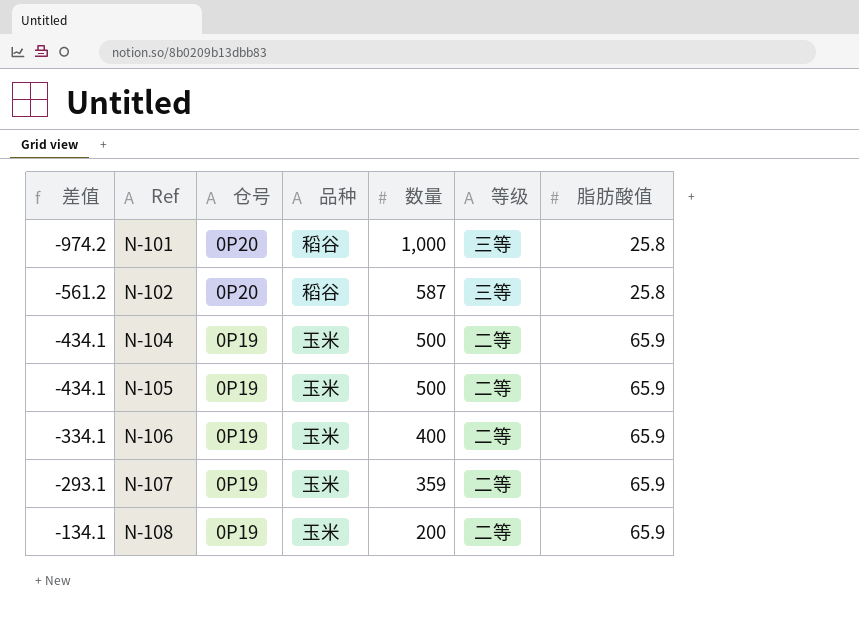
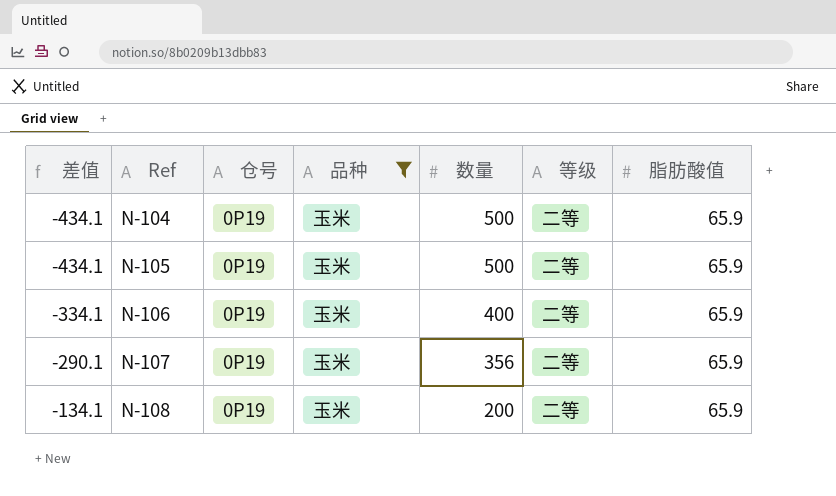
filter: none -> 品种 = 玉米
N-107 | 差值: -293.1 -> -290.1
N-107 | 数量: 359 -> 356

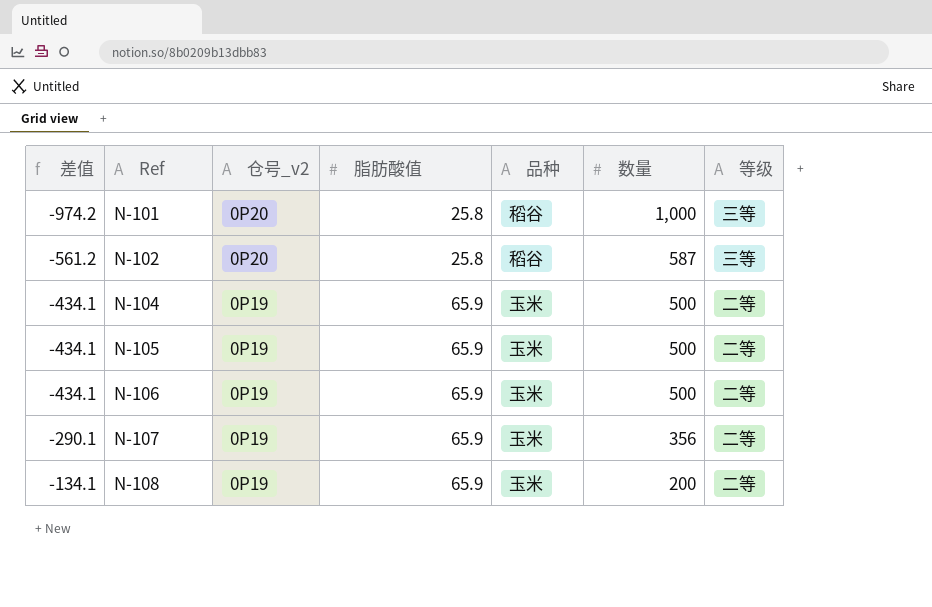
filter: 品种 = 玉米 -> none
column name: 仓号 -> 仓号_v2
column 脂肪酸值 | position: 7 -> 4
N-106 | 差值: -334.1 -> -434.1
N-106 | 数量: 400 -> 500

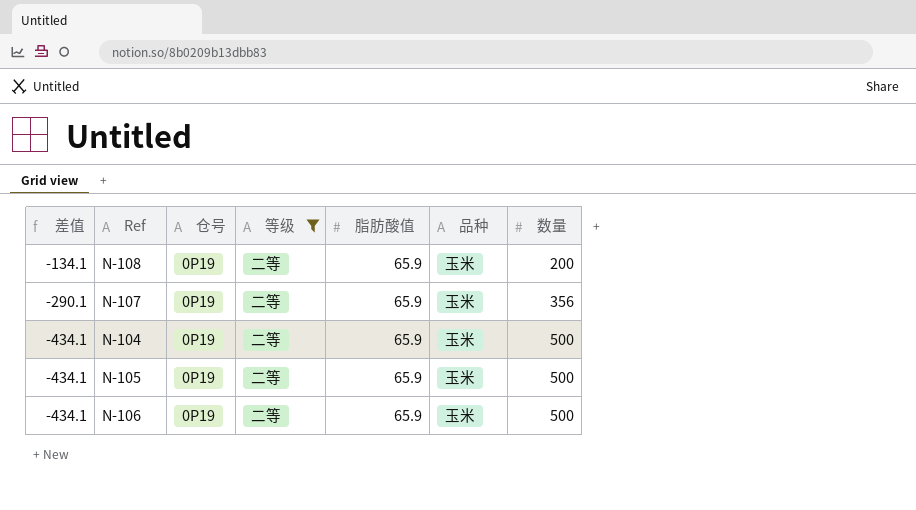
filter: none -> 等级 = 二等
row order: 差值 ascending -> 差值 descending
column name: 仓号_v2 -> 仓号
column 等级 | position: 7 -> 4

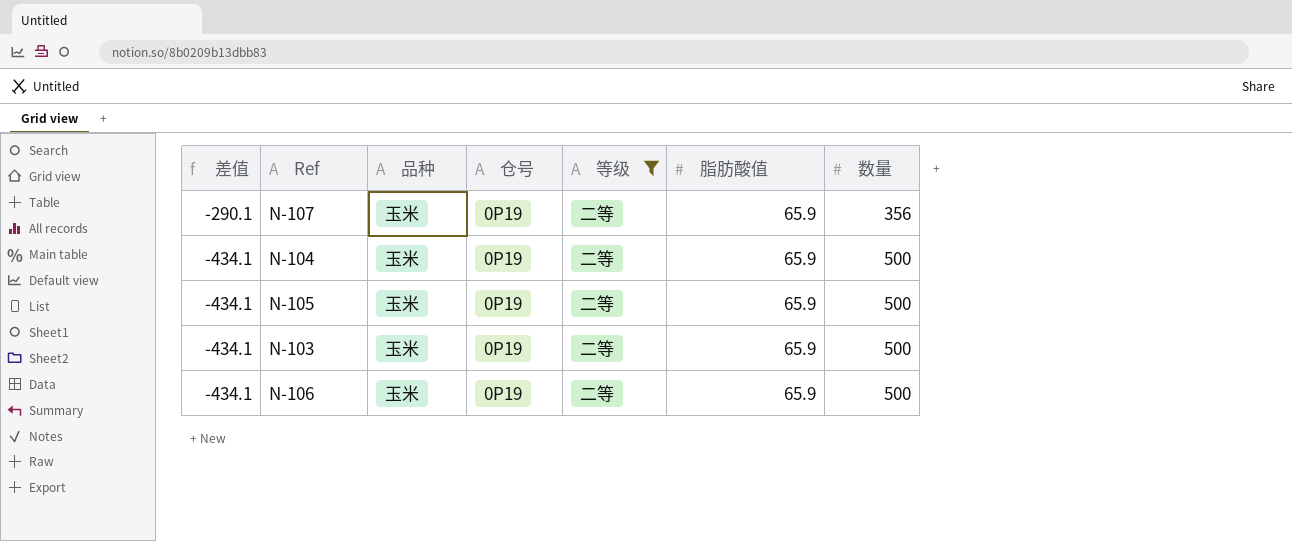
column 品种 | position: 6 -> 3
row N-108: -134.1 | 0P19 | 二等 | 65.9 | 玉米 | 200 -> none
row N-103: none -> -434.1 | 玉米 | 0P19 | 二等 | 65.9 | 500

